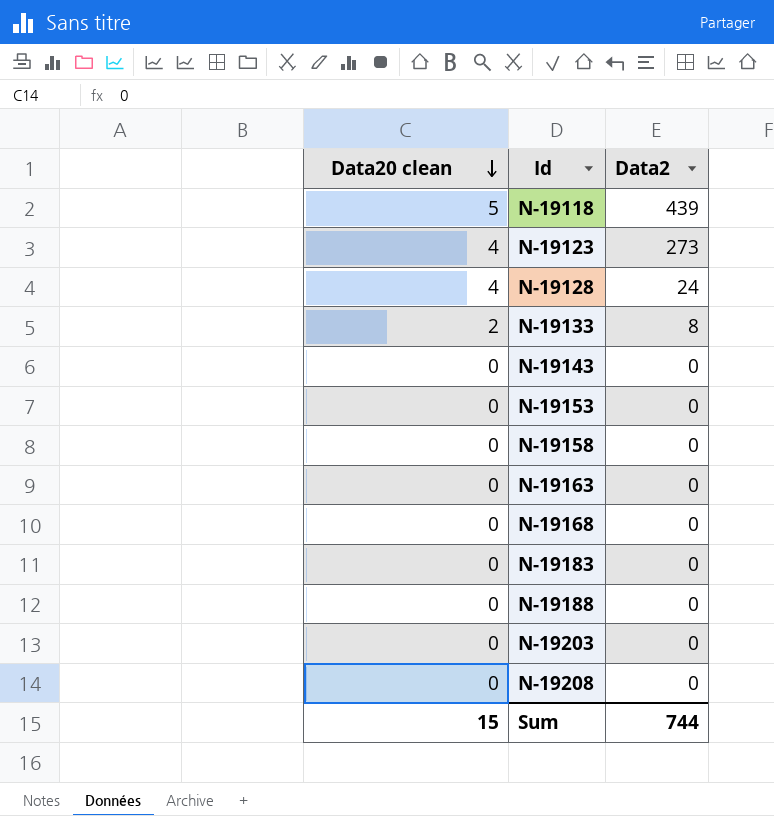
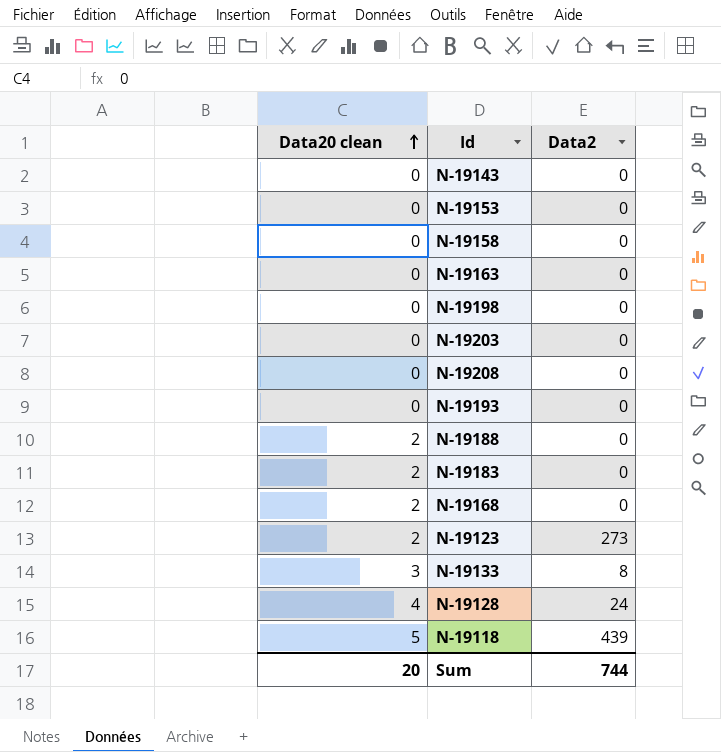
row order: Data20 clean descending -> Data20 clean ascending
row N-19198: none -> 0 | 0
row N-19193: none -> 0 | 0
N-19188 | Data20 clean: 0 -> 2
N-19183 | Data20 clean: 0 -> 2
N-19168 | Data20 clean: 0 -> 2
N-19123 | Data20 clean: 4 -> 2
N-19133 | Data20 clean: 2 -> 3
Sum | Data20 clean: 15 -> 20

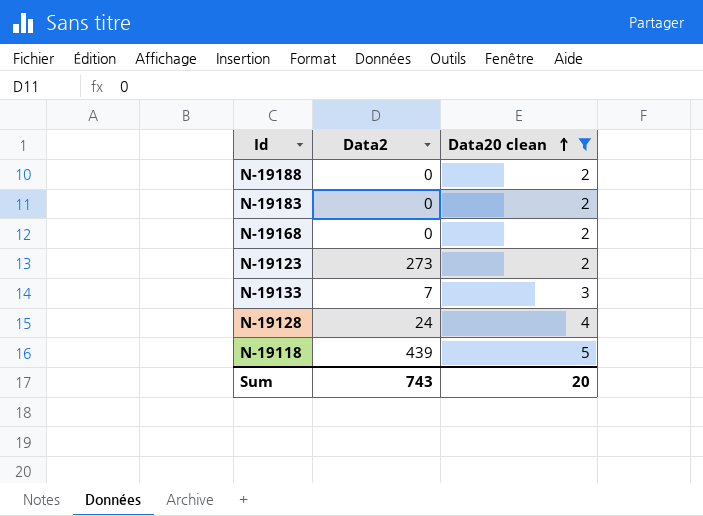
filter: none -> Data20 clean != 0
column Data20 clean | position: 1 -> 3
N-19133 | Data2: 8 -> 7
Sum | Data2: 744 -> 743

